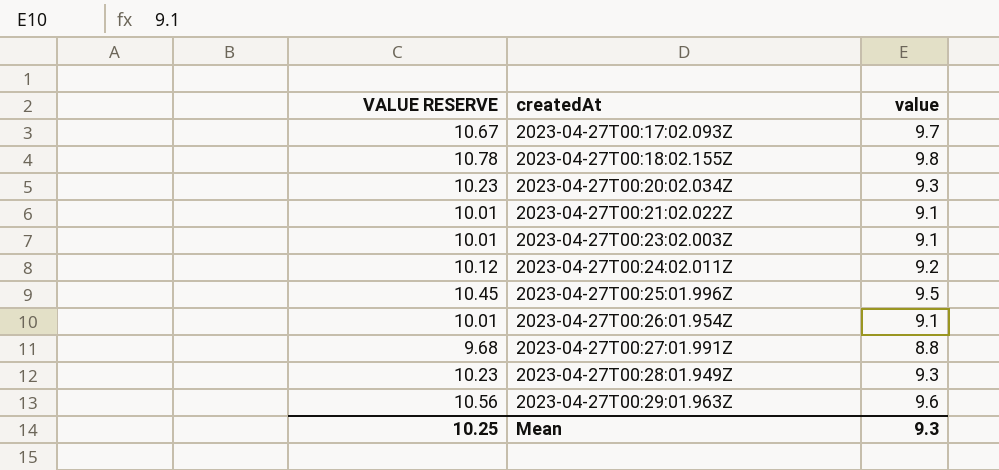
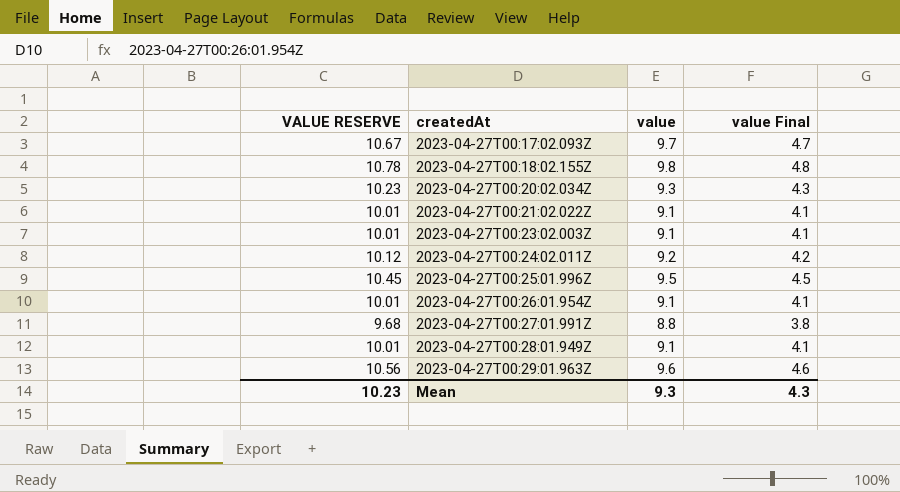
column value Final | formula: none -> [value] - 5
2023-04-27T00:28:01.949Z | VALUE RESERVE: 10.23 -> 10.01
2023-04-27T00:28:01.949Z | value: 9.3 -> 9.1
Mean | VALUE RESERVE: 10.25 -> 10.23

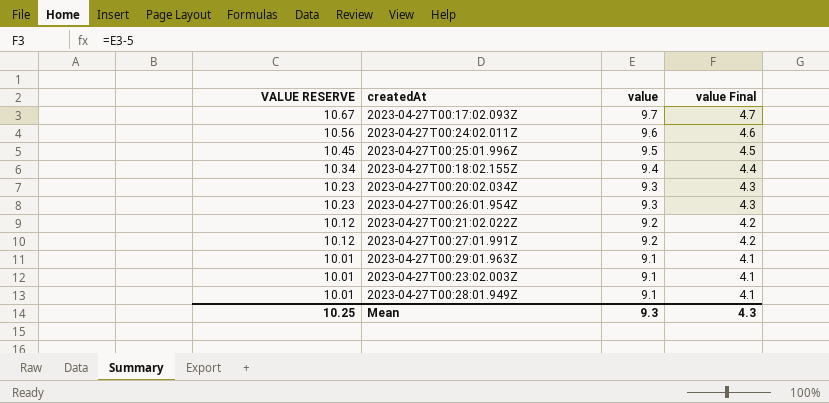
row order: createdAt ascending -> VALUE RESERVE descending
2023-04-27T00:24:02.011Z | VALUE RESERVE: 10.12 -> 10.56
2023-04-27T00:24:02.011Z | value: 9.2 -> 9.6
2023-04-27T00:24:02.011Z | value Final: 4.2 -> 4.6
2023-04-27T00:18:02.155Z | VALUE RESERVE: 10.78 -> 10.34
2023-04-27T00:18:02.155Z | value: 9.8 -> 9.4
2023-04-27T00:18:02.155Z | value Final: 4.8 -> 4.4
2023-04-27T00:26:01.954Z | VALUE RESERVE: 10.01 -> 10.23
2023-04-27T00:26:01.954Z | value: 9.1 -> 9.3
2023-04-27T00:26:01.954Z | value Final: 4.1 -> 4.3
2023-04-27T00:21:02.022Z | VALUE RESERVE: 10.01 -> 10.12
2023-04-27T00:21:02.022Z | value: 9.1 -> 9.2
2023-04-27T00:21:02.022Z | value Final: 4.1 -> 4.2
2023-04-27T00:27:01.991Z | VALUE RESERVE: 9.68 -> 10.12
2023-04-27T00:27:01.991Z | value: 8.8 -> 9.2
2023-04-27T00:27:01.991Z | value Final: 3.8 -> 4.2
2023-04-27T00:29:01.963Z | VALUE RESERVE: 10.56 -> 10.01
2023-04-27T00:29:01.963Z | value: 9.6 -> 9.1
2023-04-27T00:29:01.963Z | value Final: 4.6 -> 4.1
Mean | VALUE RESERVE: 10.23 -> 10.25

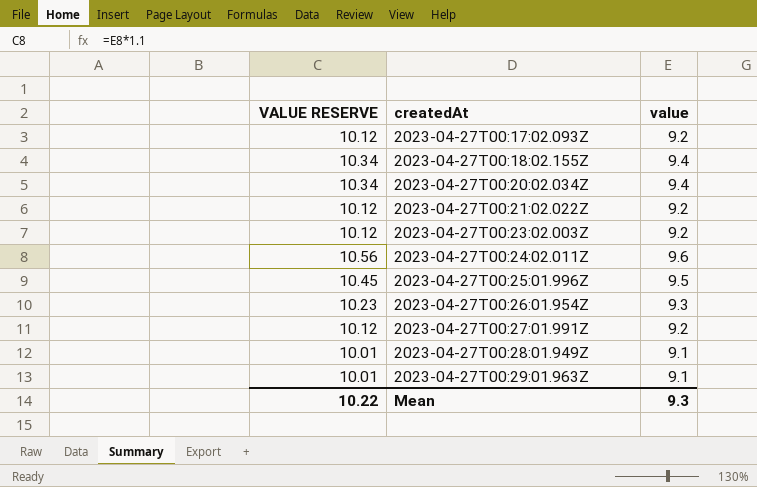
row order: VALUE RESERVE descending -> createdAt ascending
column value Final | formula: [value] - 5 -> none
2023-04-27T00:17:02.093Z | VALUE RESERVE: 10.67 -> 10.12
2023-04-27T00:17:02.093Z | value: 9.7 -> 9.2
2023-04-27T00:20:02.034Z | VALUE RESERVE: 10.23 -> 10.34
2023-04-27T00:20:02.034Z | value: 9.3 -> 9.4
2023-04-27T00:23:02.003Z | VALUE RESERVE: 10.01 -> 10.12
2023-04-27T00:23:02.003Z | value: 9.1 -> 9.2
Mean | VALUE RESERVE: 10.25 -> 10.22

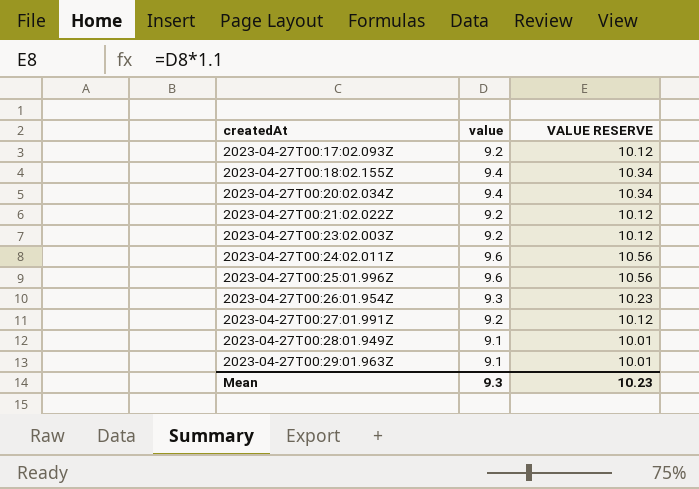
column VALUE RESERVE | position: 1 -> 3
2023-04-27T00:25:01.996Z | value: 9.5 -> 9.6
2023-04-27T00:25:01.996Z | VALUE RESERVE: 10.45 -> 10.56
Mean | VALUE RESERVE: 10.22 -> 10.23

